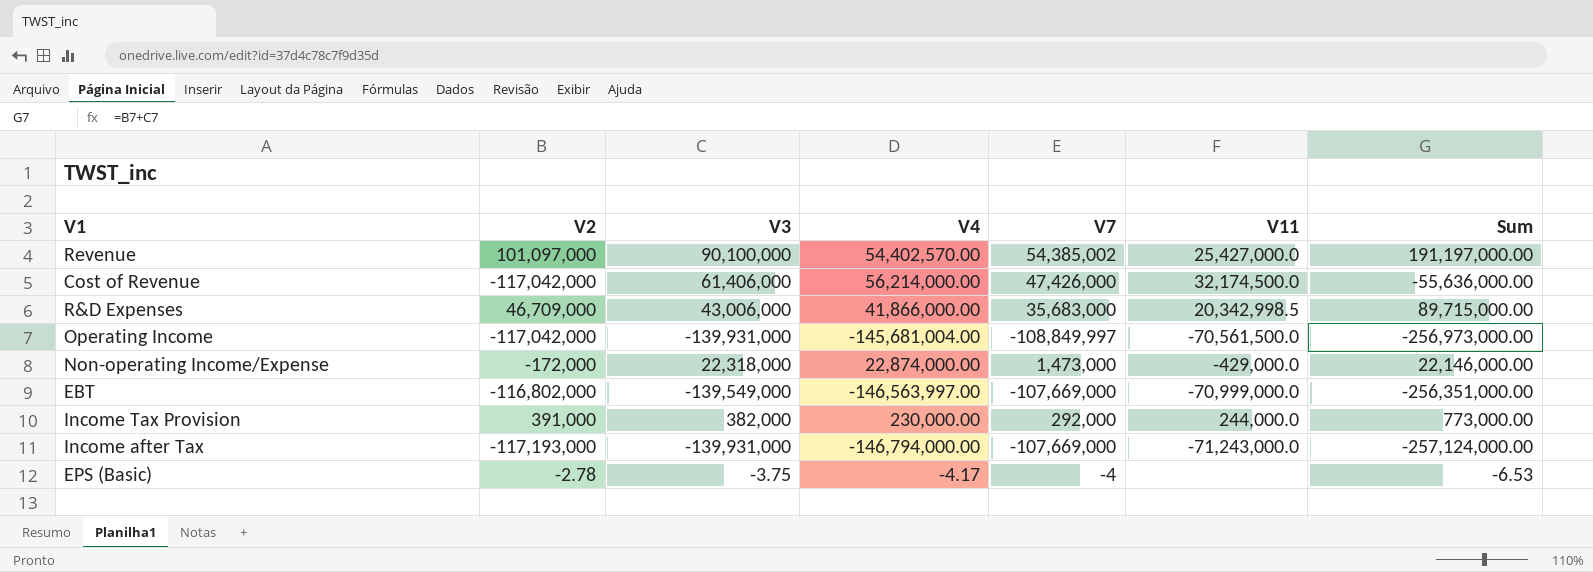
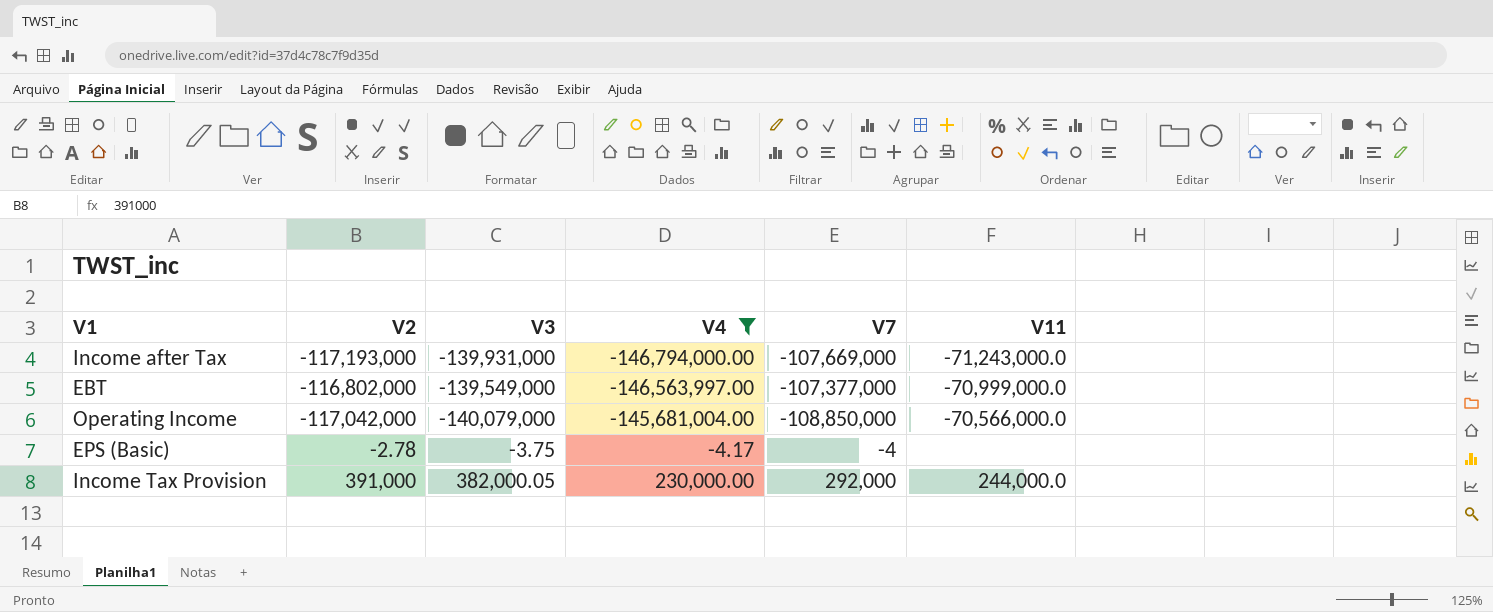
filter: none -> V4 <= 230,000.00
row order: none -> V4 ascending
column Sum | formula: [V2] + [V3] -> none
EBT | V7: -107,669,000 -> -107,377,000
Operating Income | V3: -139,931,000 -> -140,079,000
Operating Income | V7: -108,849,997 -> -108,850,000
Operating Income | V11: -70,561,500.0 -> -70,566,000.0
Income Tax Provision | V3: 382,000 -> 382,000.05

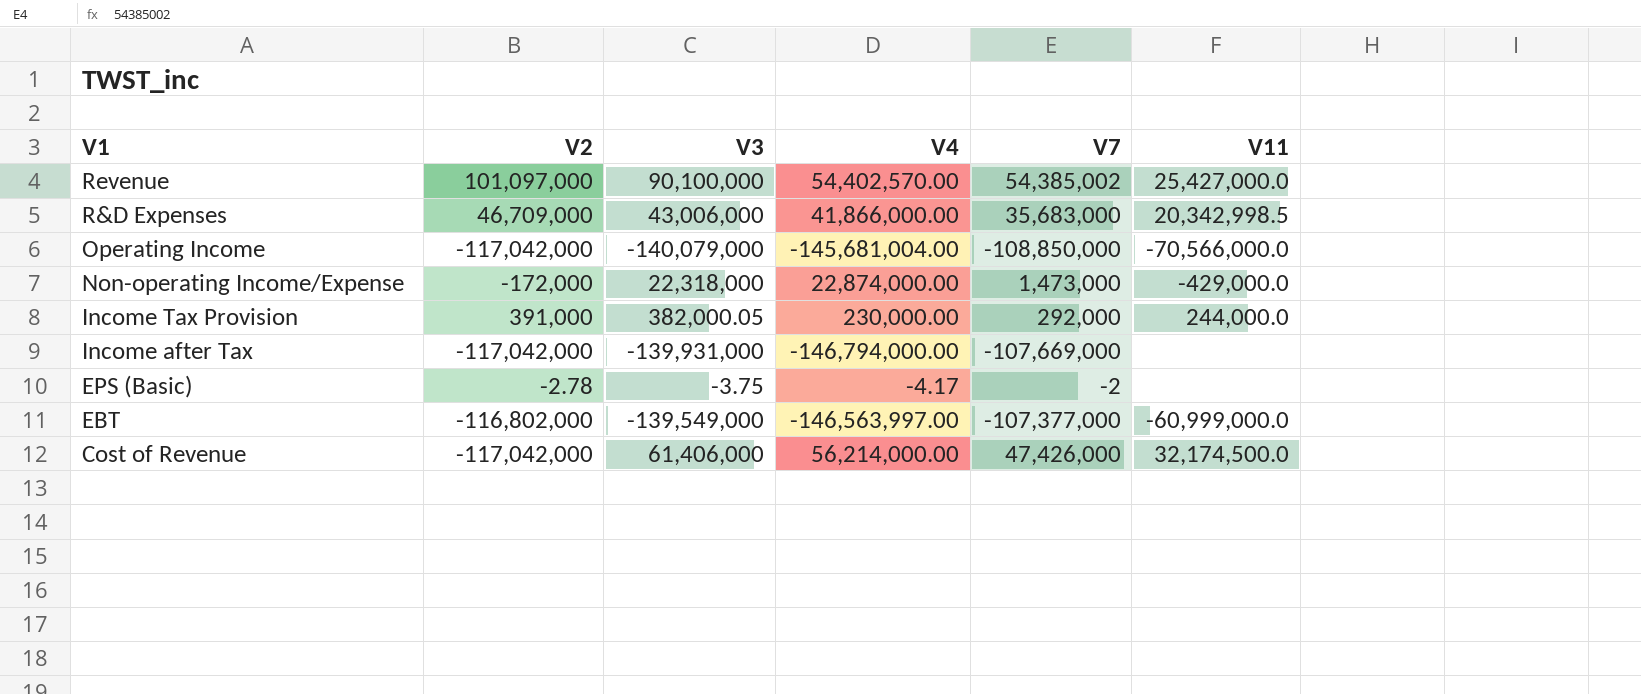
filter: V4 <= 230,000.00 -> none
row order: V4 ascending -> V1 descending
Income after Tax | V2: -117,193,000 -> -117,042,000
Income after Tax | V11: -71,243,000.0 -> none
EPS (Basic) | V7: -4 -> -2
EBT | V11: -70,999,000.0 -> -60,999,000.0

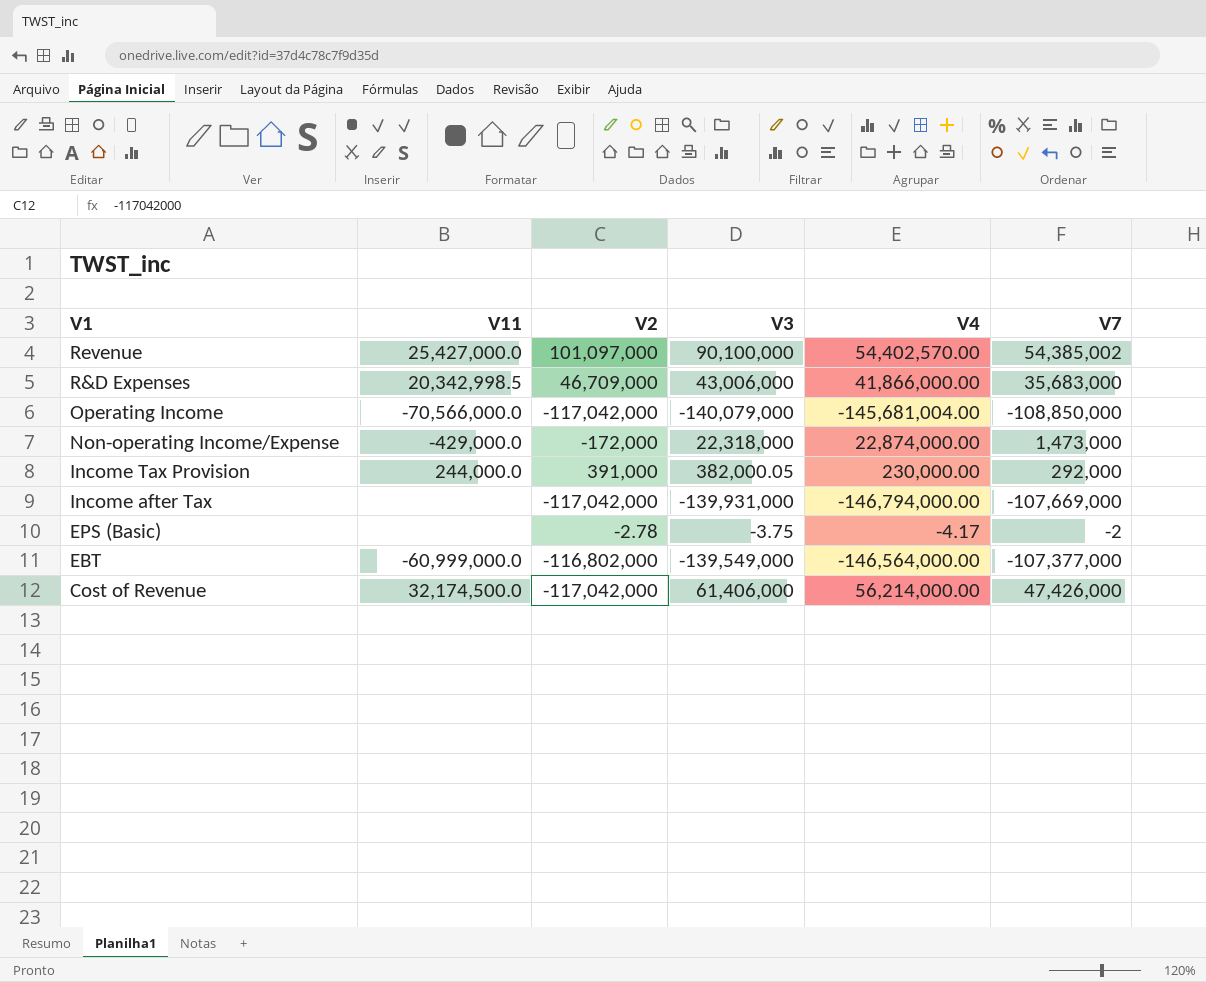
column V11 | position: 6 -> 2
EBT | V4: -146,563,997.00 -> -146,564,000.00

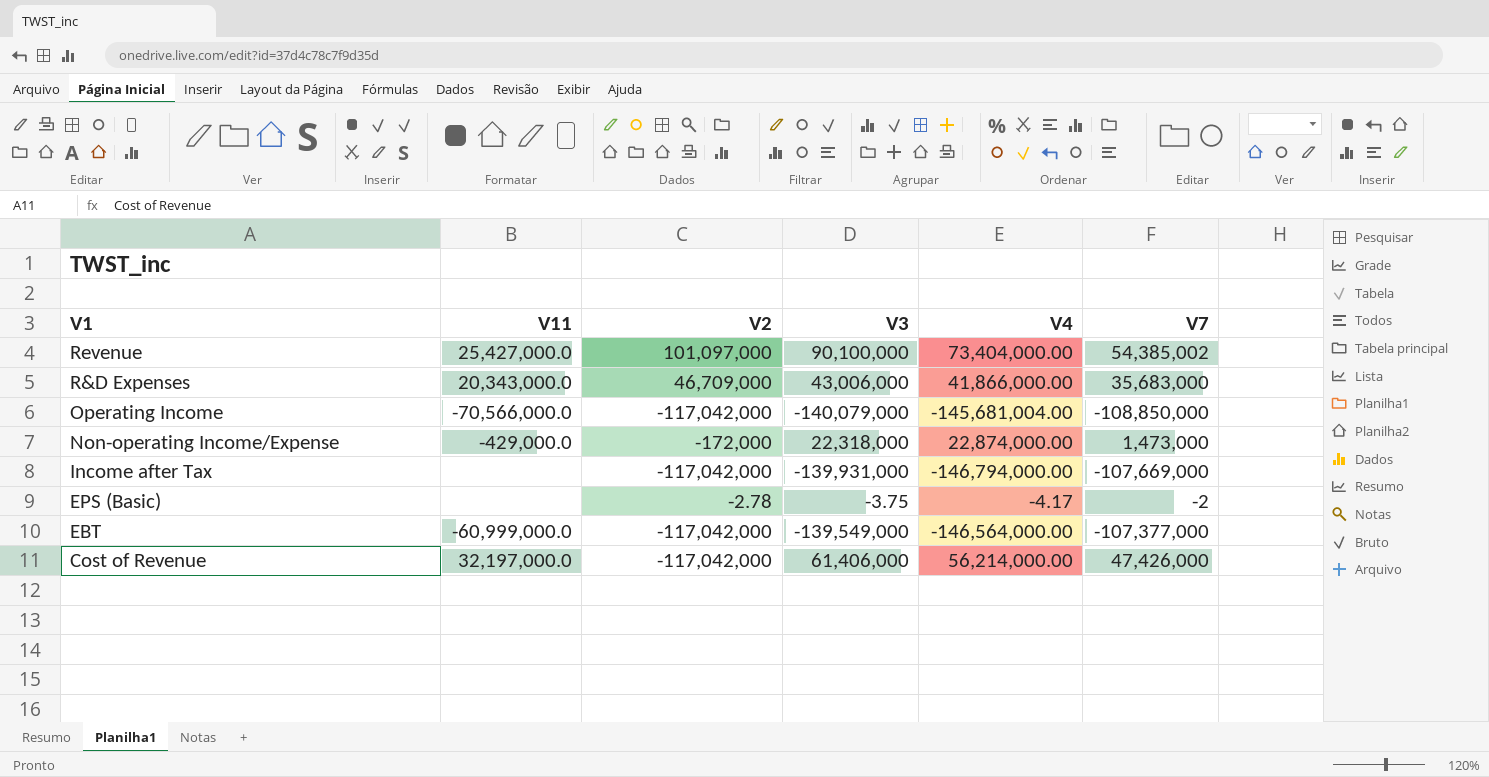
row Income Tax Provision: 244,000.0 | 391,000 | 382,000.05 | 230,000.00 | 292,000 -> none
Revenue | V4: 54,402,570.00 -> 73,404,000.00
R&D Expenses | V11: 20,342,998.5 -> 20,343,000.0
EBT | V2: -116,802,000 -> -117,042,000
Cost of Revenue | V11: 32,174,500.0 -> 32,197,000.0

